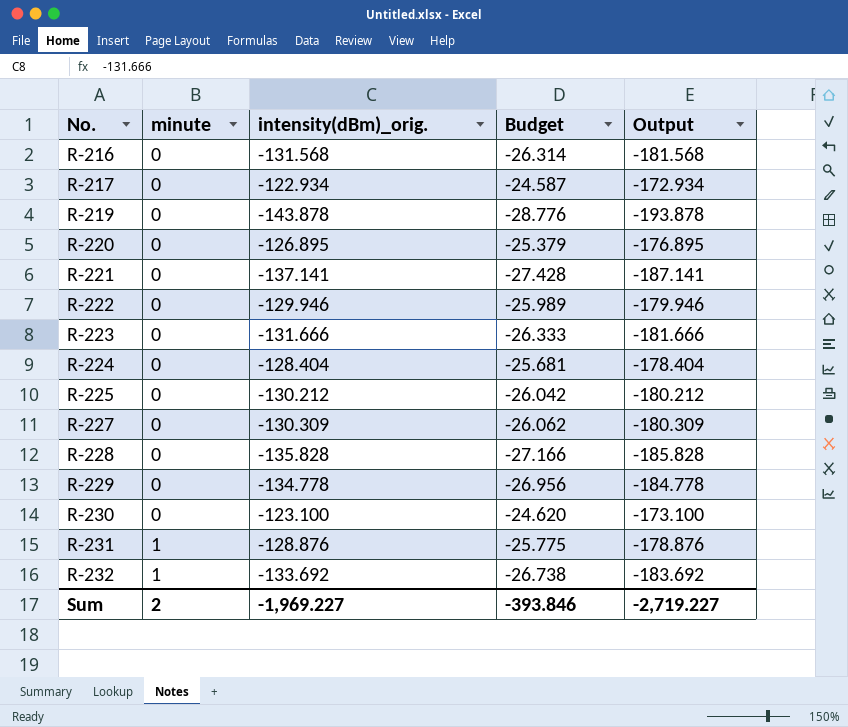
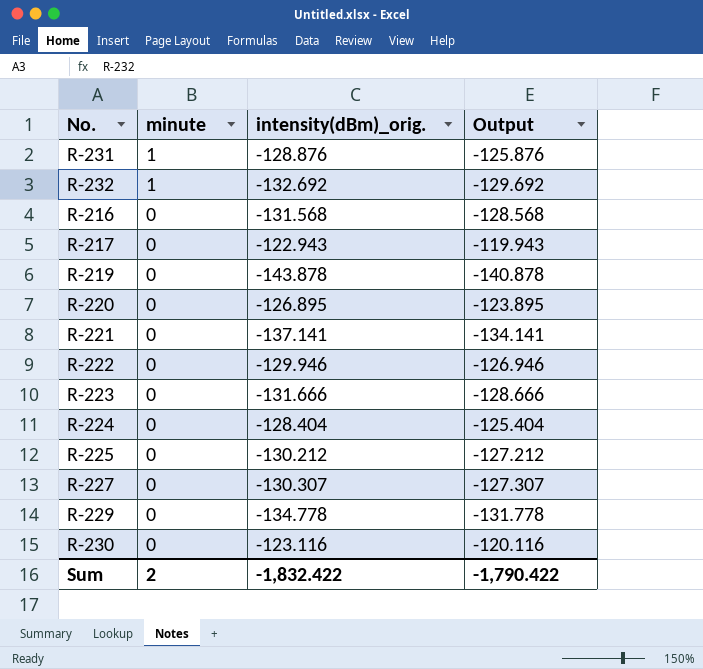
row order: No. ascending -> minute descending
column Budget | formula: [intensity(dBm)_orig.] * 0.2 -> none
column Output | formula: [intensity(dBm)_orig.] - 50 -> [intensity(dBm)_orig.] + 3
row R-228: 0 | -135.828 | -27.166 | -185.828 -> none
R-232 | intensity(dBm)_orig.: -133.692 -> -132.692
R-217 | intensity(dBm)_orig.: -122.934 -> -122.943
R-227 | intensity(dBm)_orig.: -130.309 -> -130.307
R-230 | intensity(dBm)_orig.: -123.100 -> -123.116
Sum | intensity(dBm)_orig.: -1,969.227 -> -1,832.422
Sum | Output: -2,719.227 -> -1,790.422

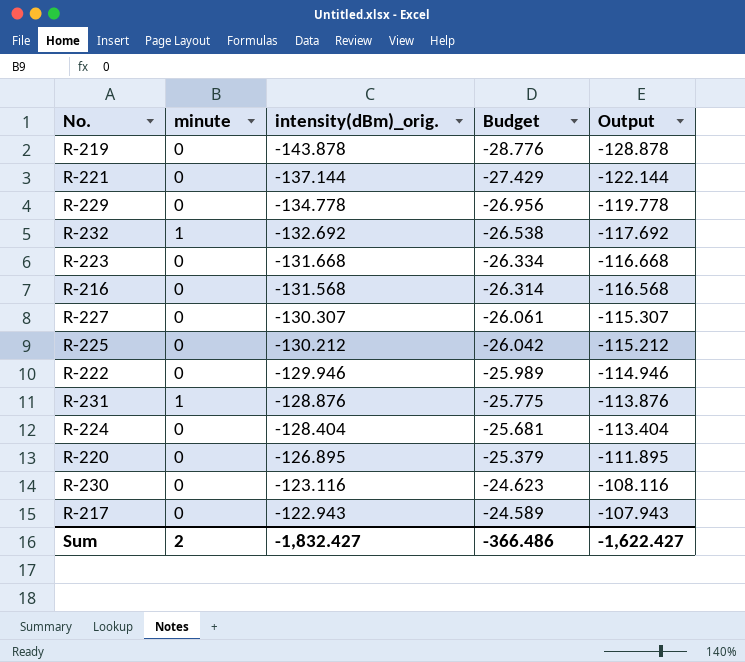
row order: minute descending -> intensity(dBm)_orig. ascending
column Budget | formula: none -> [intensity(dBm)_orig.] * 0.2
column Output | formula: [intensity(dBm)_orig.] + 3 -> [intensity(dBm)_orig.] + 15
R-221 | intensity(dBm)_orig.: -137.141 -> -137.144
R-223 | intensity(dBm)_orig.: -131.666 -> -131.668
Sum | intensity(dBm)_orig.: -1,832.422 -> -1,832.427
Sum | Output: -1,790.422 -> -1,622.427

